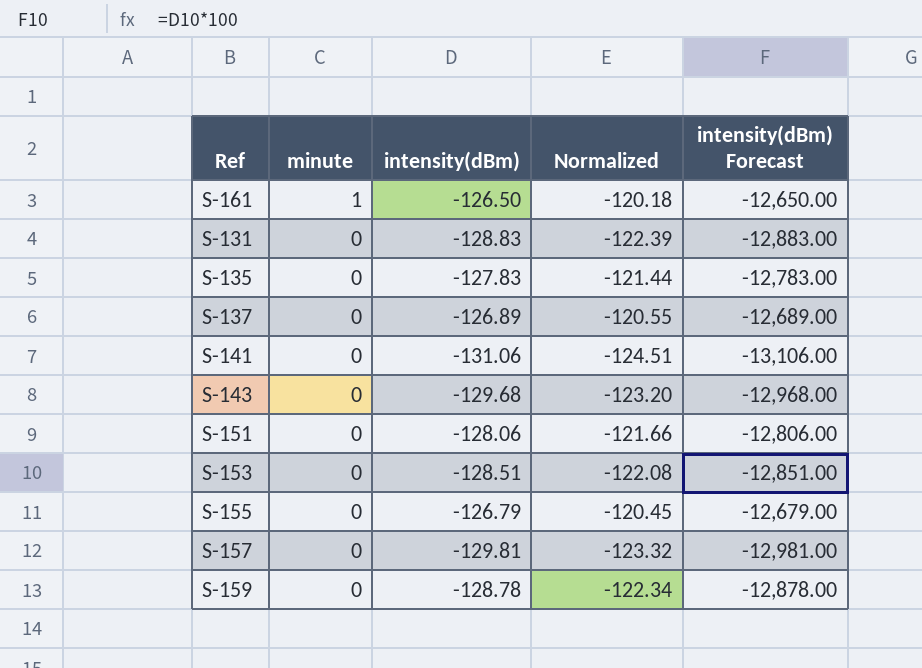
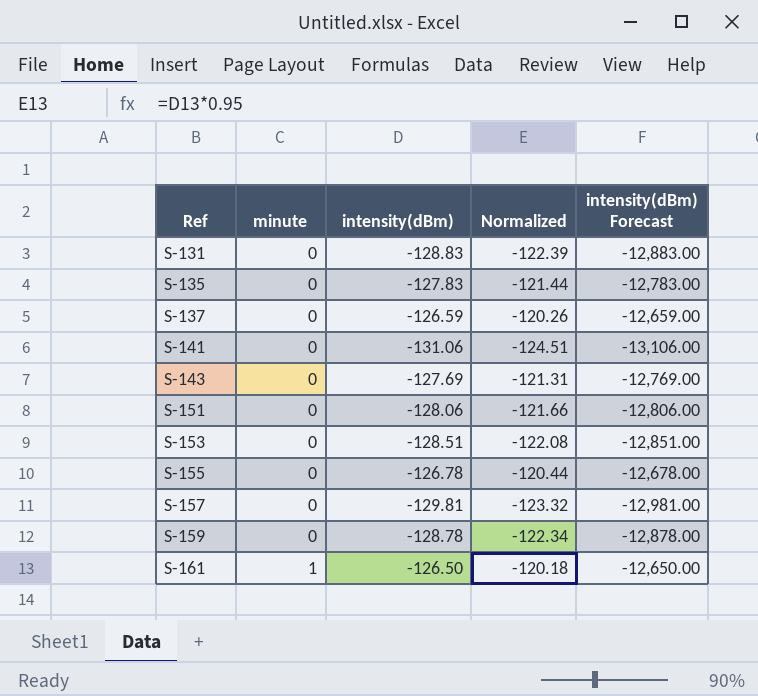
row order: minute descending -> Ref ascending
S-137 | intensity(dBm): -126.89 -> -126.59
S-137 | Normalized: -120.55 -> -120.26
S-137 | intensity(dBm) Forecast: -12,689.00 -> -12,659.00
S-143 | intensity(dBm): -129.68 -> -127.69
S-143 | Normalized: -123.20 -> -121.31
S-143 | intensity(dBm) Forecast: -12,968.00 -> -12,769.00
S-155 | intensity(dBm): -126.79 -> -126.78
S-155 | Normalized: -120.45 -> -120.44
S-155 | intensity(dBm) Forecast: -12,679.00 -> -12,678.00

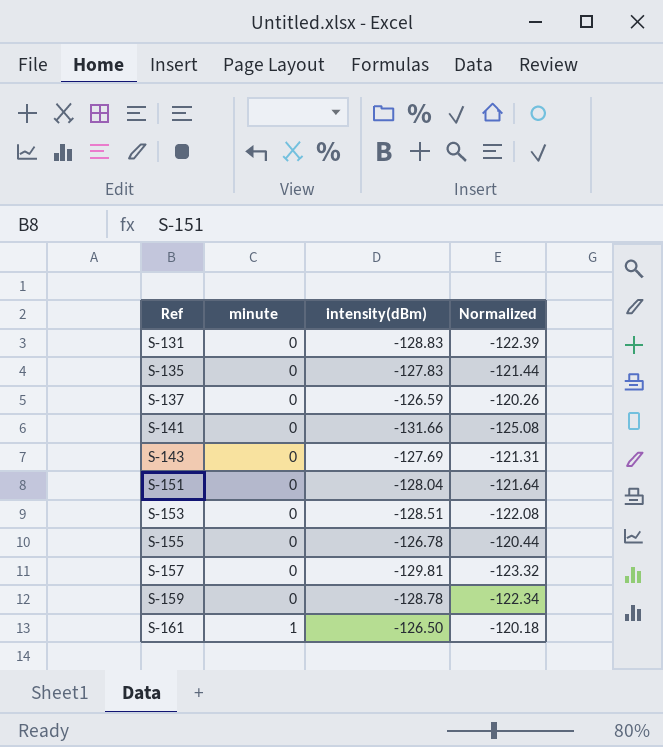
column intensity(dBm) Forecast | formula: [intensity(dBm)] * 100 -> none
S-141 | intensity(dBm): -131.06 -> -131.66
S-141 | Normalized: -124.51 -> -125.08
S-151 | intensity(dBm): -128.06 -> -128.04
S-151 | Normalized: -121.66 -> -121.64

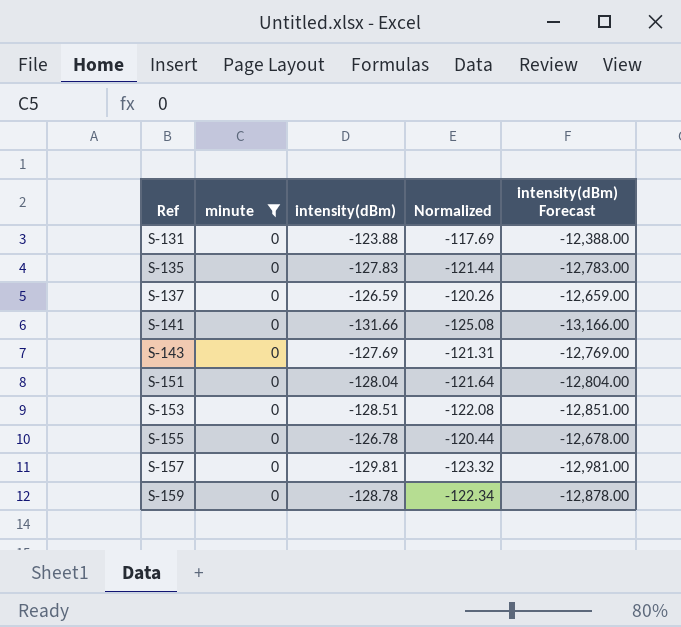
filter: none -> minute = 0
column intensity(dBm) Forecast | formula: none -> [intensity(dBm)] * 100
S-131 | intensity(dBm): -128.83 -> -123.88
S-131 | Normalized: -122.39 -> -117.69

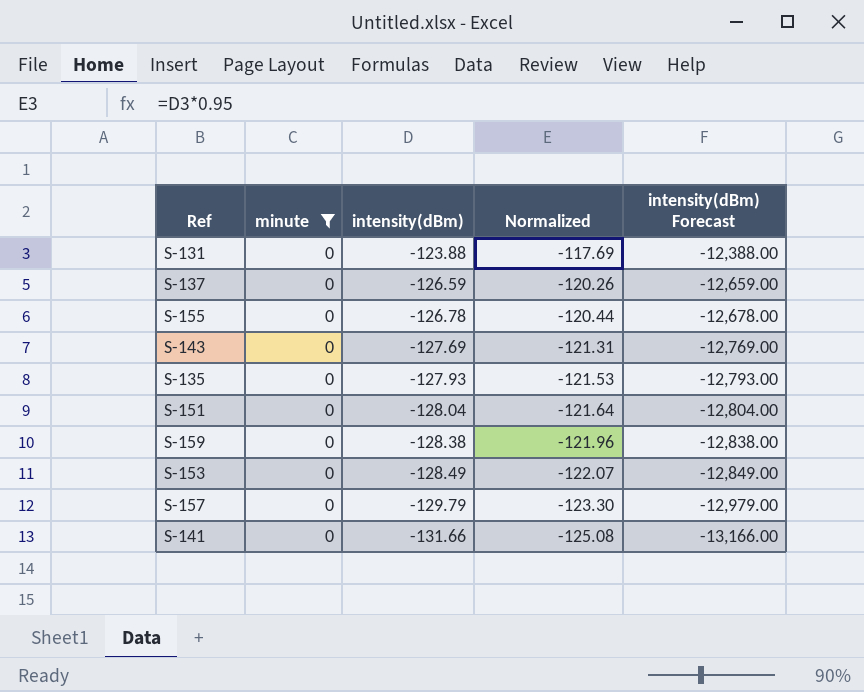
row order: Ref ascending -> intensity(dBm) descending
S-135 | intensity(dBm): -127.83 -> -127.93
S-135 | Normalized: -121.44 -> -121.53
S-135 | intensity(dBm) Forecast: -12,783.00 -> -12,793.00
S-159 | intensity(dBm): -128.78 -> -128.38
S-159 | Normalized: -122.34 -> -121.96
S-159 | intensity(dBm) Forecast: -12,878.00 -> -12,838.00
S-153 | intensity(dBm): -128.51 -> -128.49
S-153 | Normalized: -122.08 -> -122.07
S-153 | intensity(dBm) Forecast: -12,851.00 -> -12,849.00
S-157 | intensity(dBm): -129.81 -> -129.79
S-157 | Normalized: -123.32 -> -123.30
S-157 | intensity(dBm) Forecast: -12,981.00 -> -12,979.00

